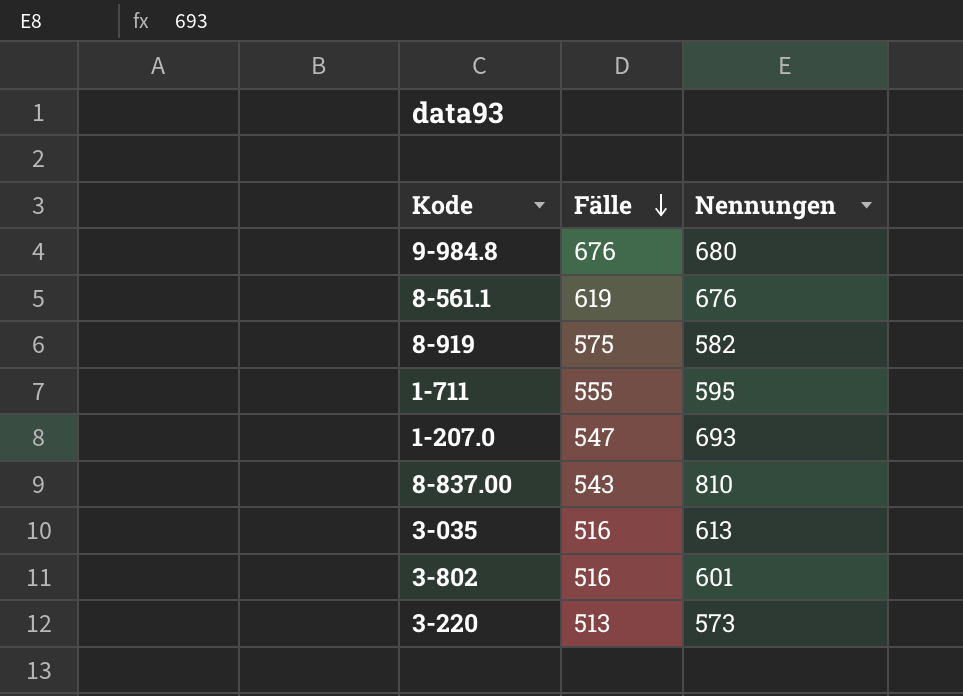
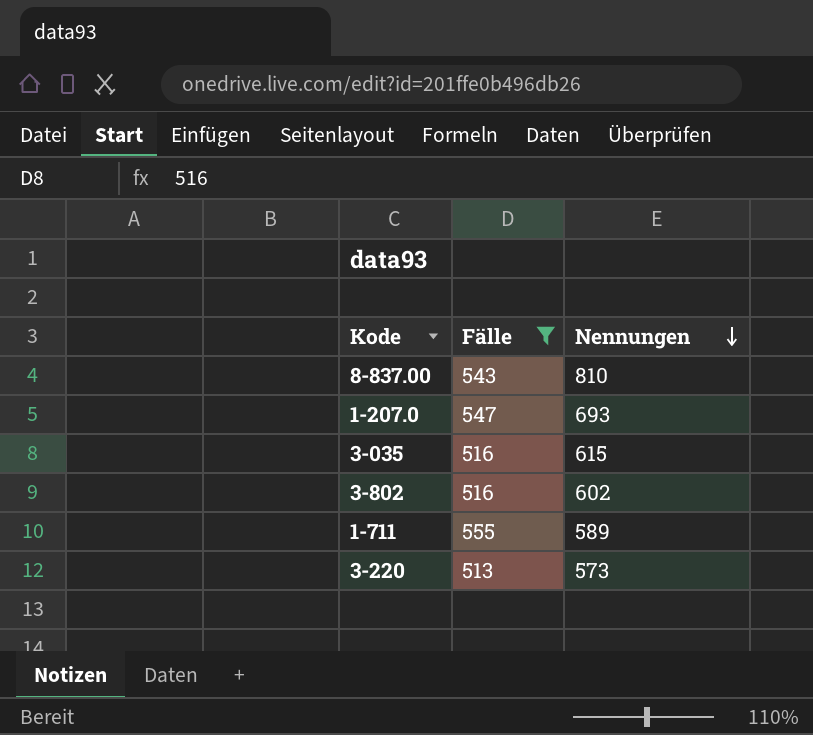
filter: none -> Fälle <= 555
row order: Fälle descending -> Nennungen descending
3-035 | Nennungen: 613 -> 615
3-802 | Nennungen: 601 -> 602
1-711 | Nennungen: 595 -> 589

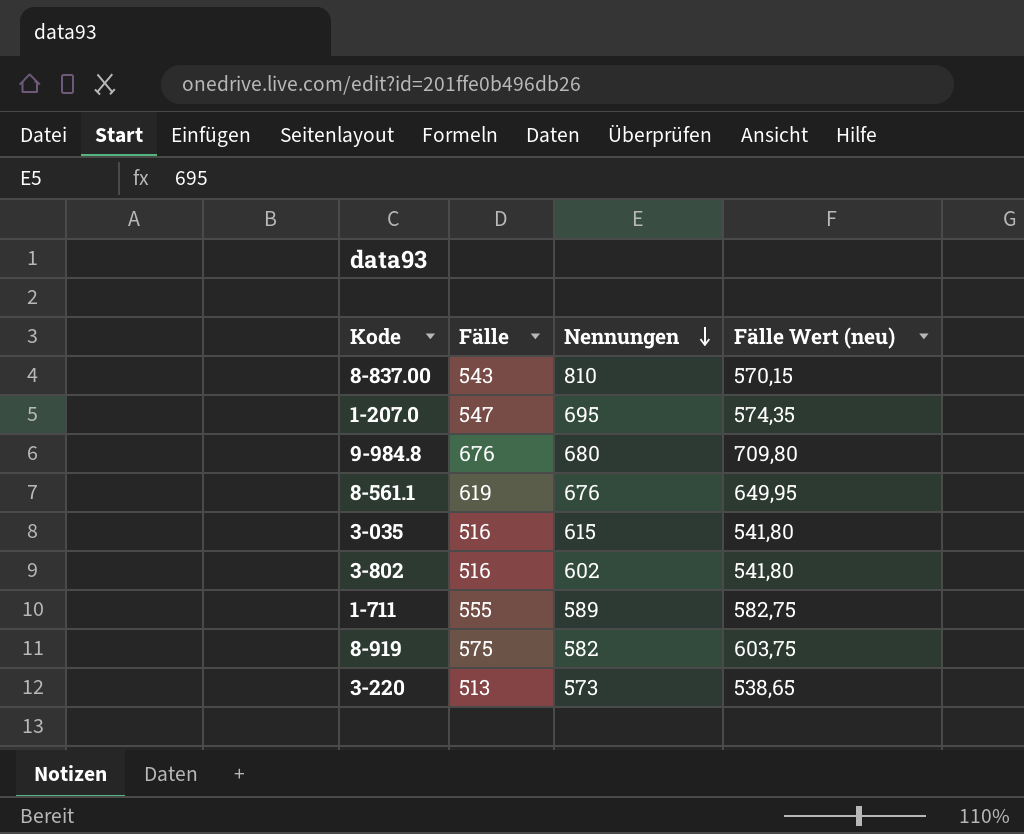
filter: Fälle <= 555 -> none
column Fälle Wert (neu) | formula: none -> [Fälle] * 1,05
1-207.0 | Nennungen: 693 -> 695

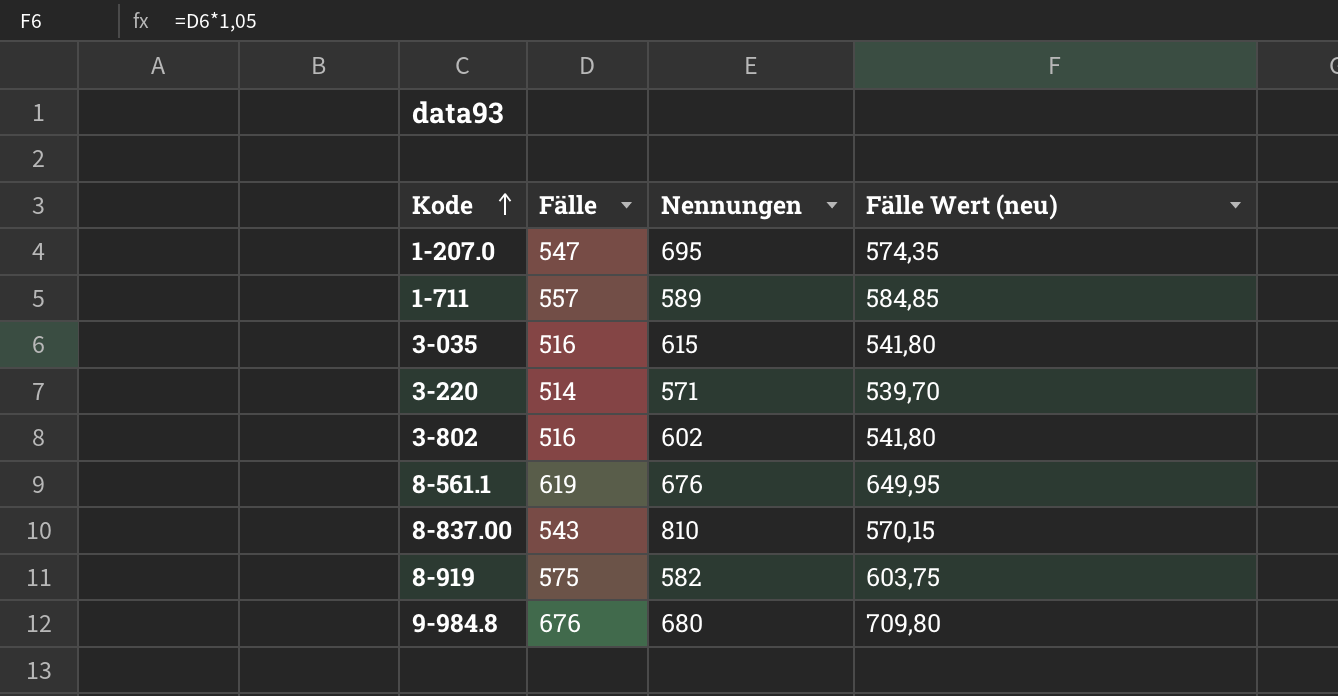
row order: Nennungen descending -> Kode ascending
1-711 | Fälle: 555 -> 557
1-711 | Fälle Wert (neu): 582,75 -> 584,85
3-220 | Fälle: 513 -> 514
3-220 | Nennungen: 573 -> 571
3-220 | Fälle Wert (neu): 538,65 -> 539,70

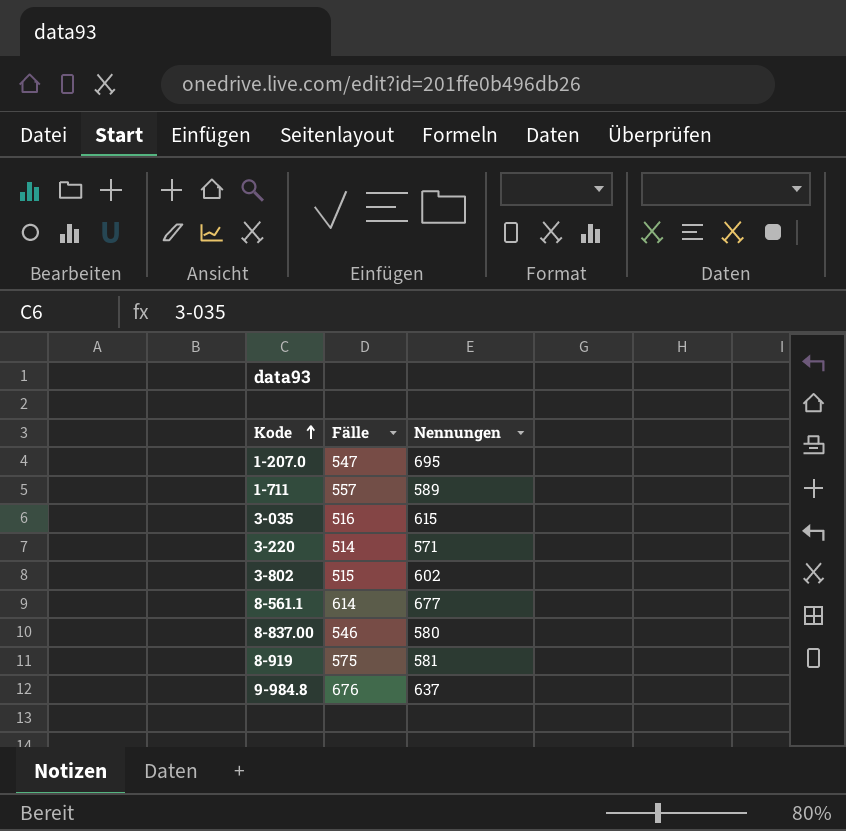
column Fälle Wert (neu) | formula: [Fälle] * 1,05 -> none
3-802 | Fälle: 516 -> 515
8-561.1 | Fälle: 619 -> 614
8-561.1 | Nennungen: 676 -> 677
8-837.00 | Fälle: 543 -> 546
8-837.00 | Nennungen: 810 -> 580
8-919 | Nennungen: 582 -> 581
9-984.8 | Nennungen: 680 -> 637

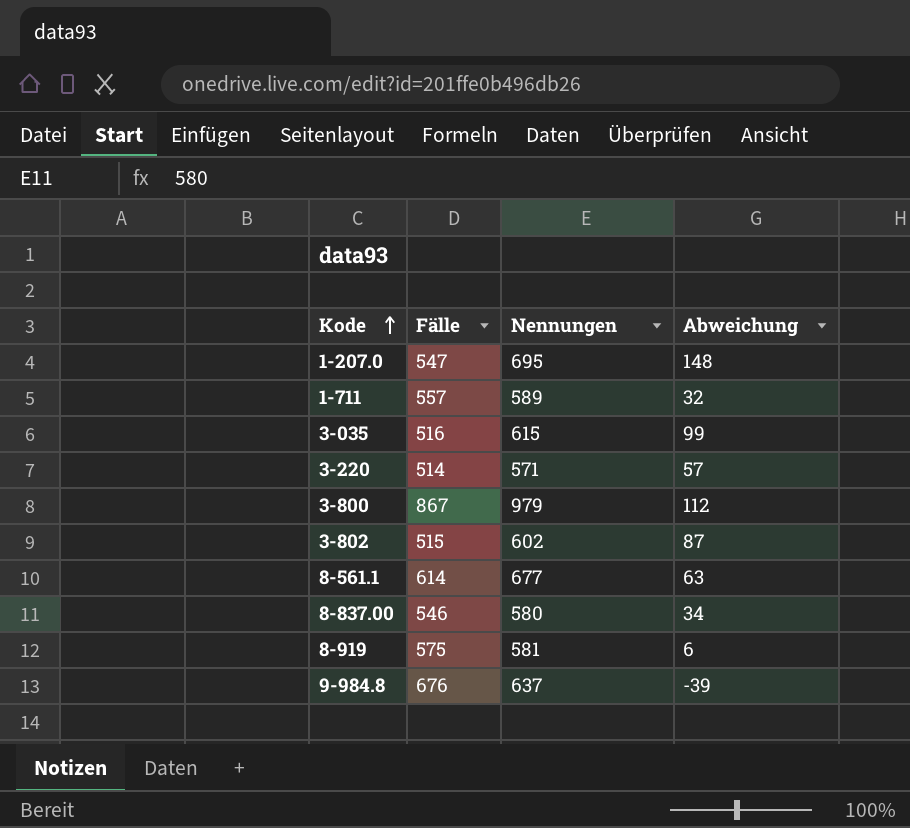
column Abweichung | formula: none -> [Nennungen] - [Fälle]
row 3-800: none -> 867 | 979 | 112

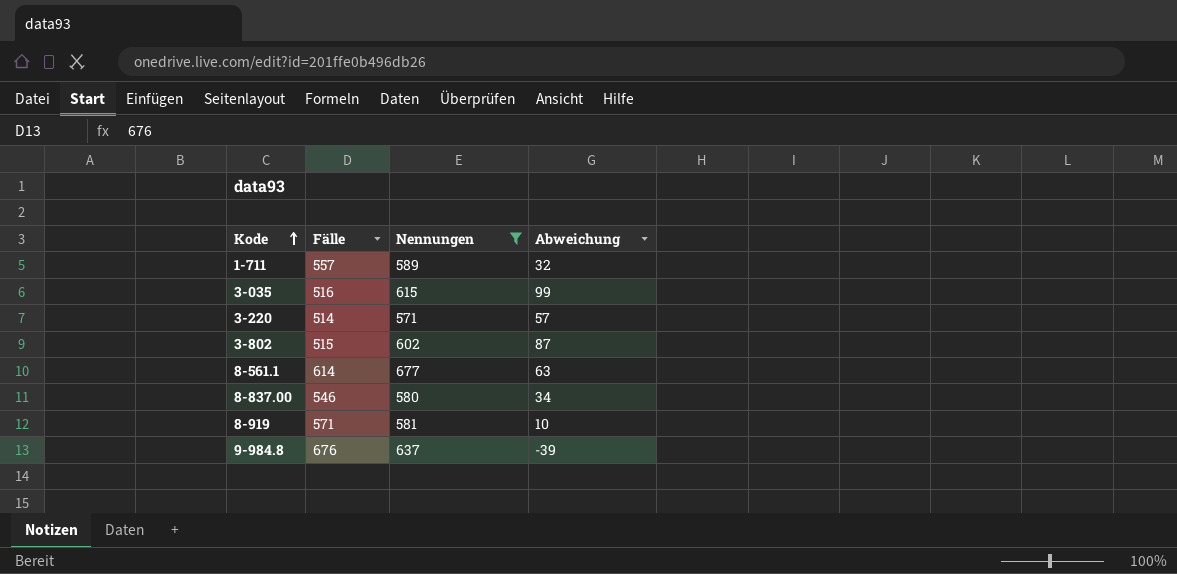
filter: none -> Nennungen <= 677
8-919 | Fälle: 575 -> 571
8-919 | Abweichung: 6 -> 10

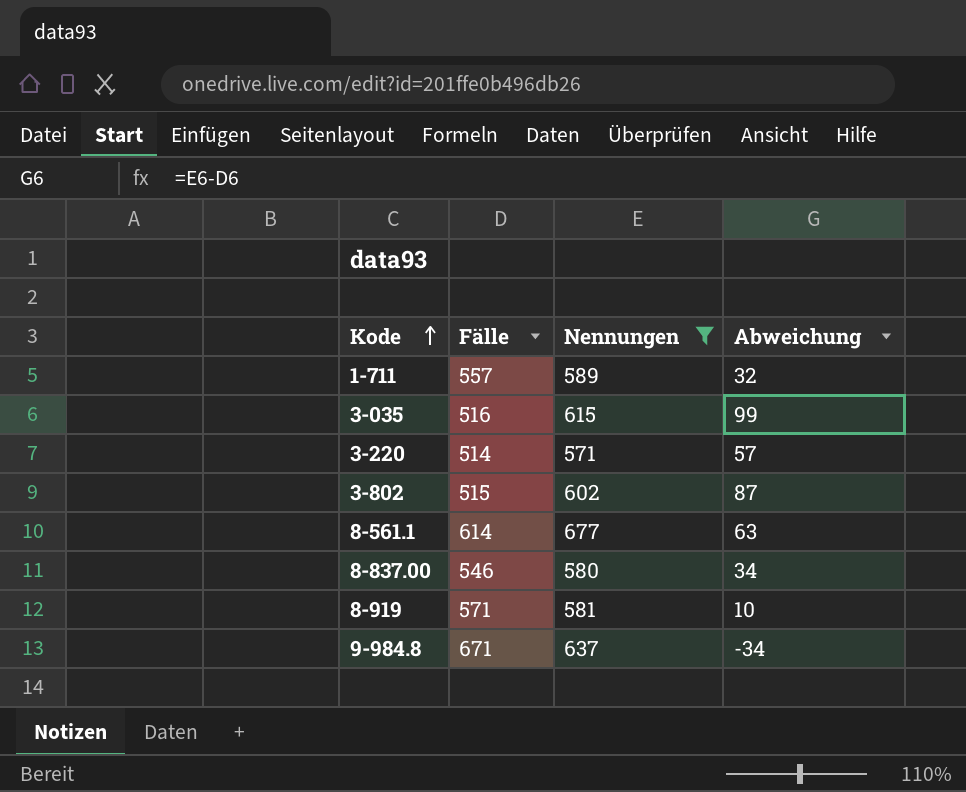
9-984.8 | Fälle: 676 -> 671
9-984.8 | Abweichung: -39 -> -34

